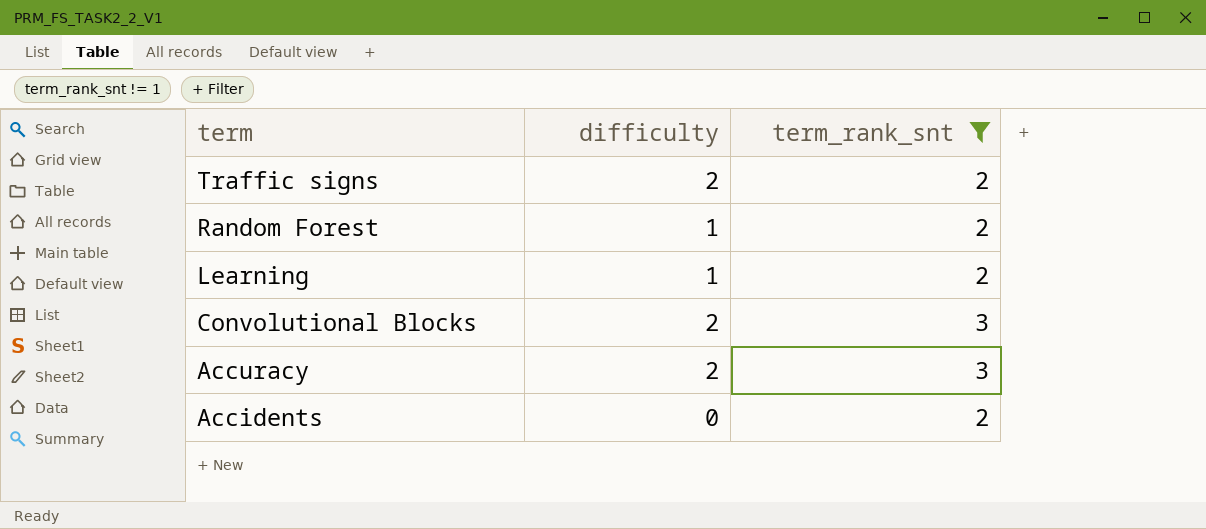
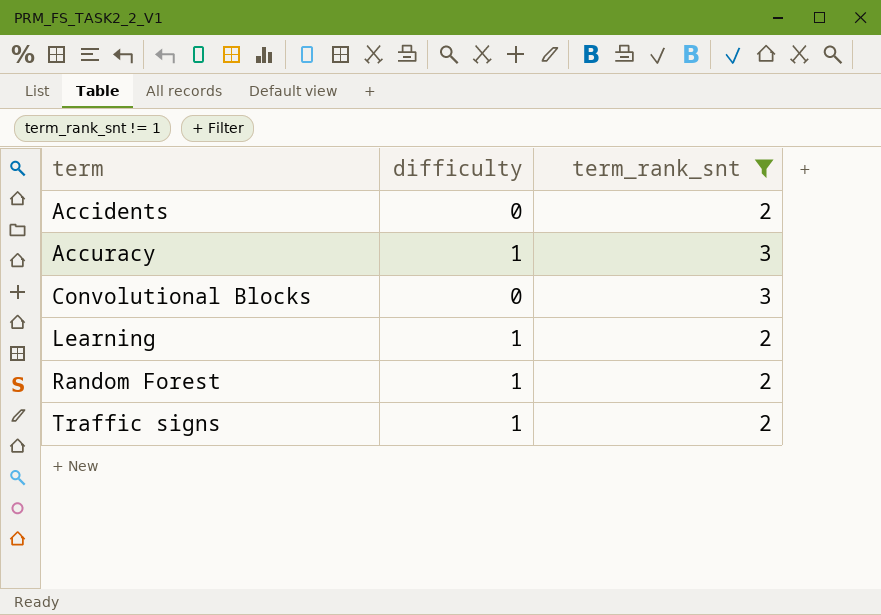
row order: term descending -> term ascending
Accuracy | difficulty: 2 -> 1
Convolutional Blocks | difficulty: 2 -> 0
Traffic signs | difficulty: 2 -> 1

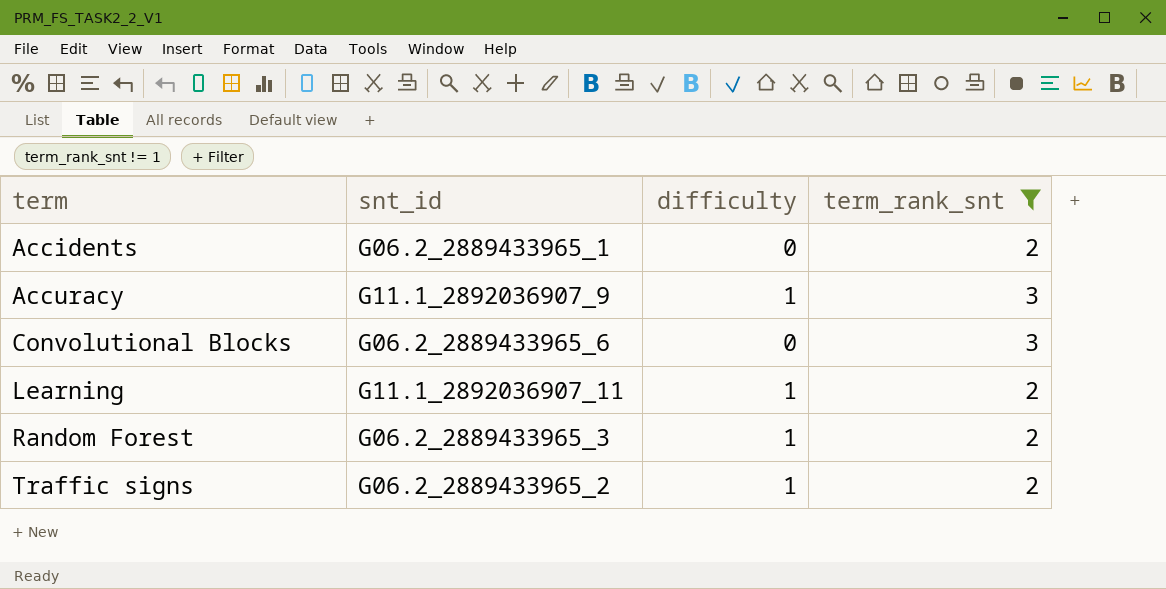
column snt_id | position: none -> 2

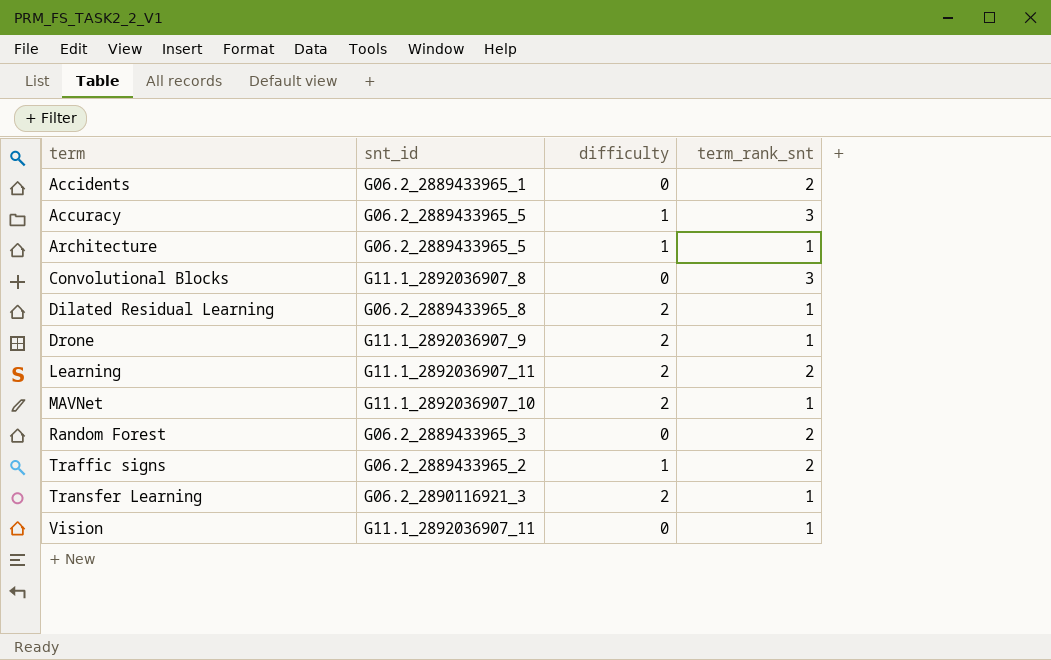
filter: term_rank_snt != 1 -> none
Accuracy | snt_id: G11.1_2892036907_9 -> G06.2_2889433965_5
Convolutional Blocks | snt_id: G06.2_2889433965_6 -> G11.1_2892036907_8
Learning | difficulty: 1 -> 2
Random Forest | difficulty: 1 -> 0

